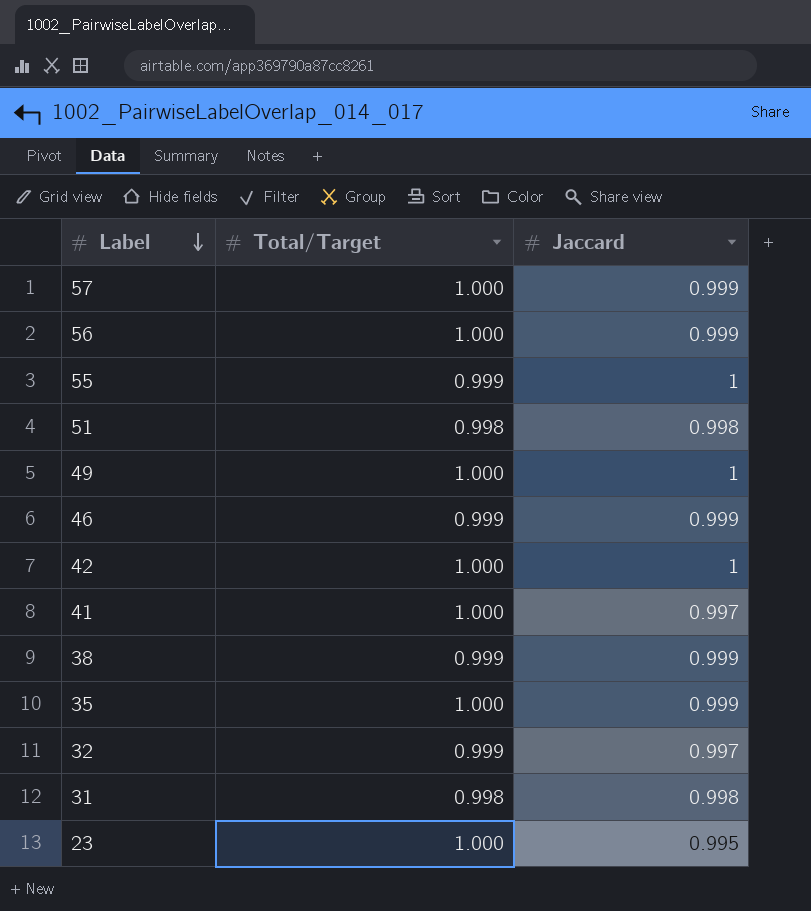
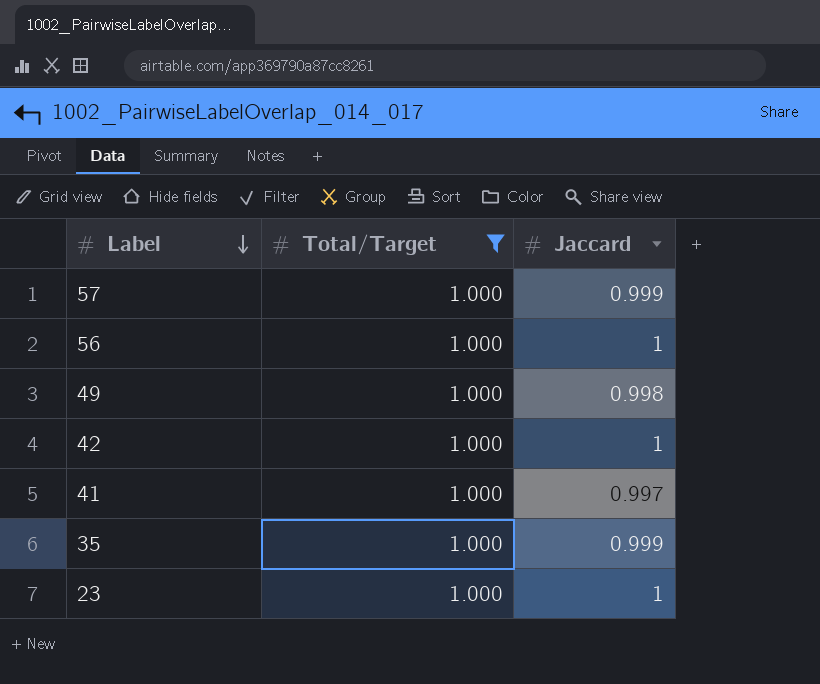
filter: none -> Total/Target = 1.000
56 | Jaccard: 0.999 -> 1
49 | Jaccard: 1 -> 0.998
23 | Jaccard: 0.995 -> 1

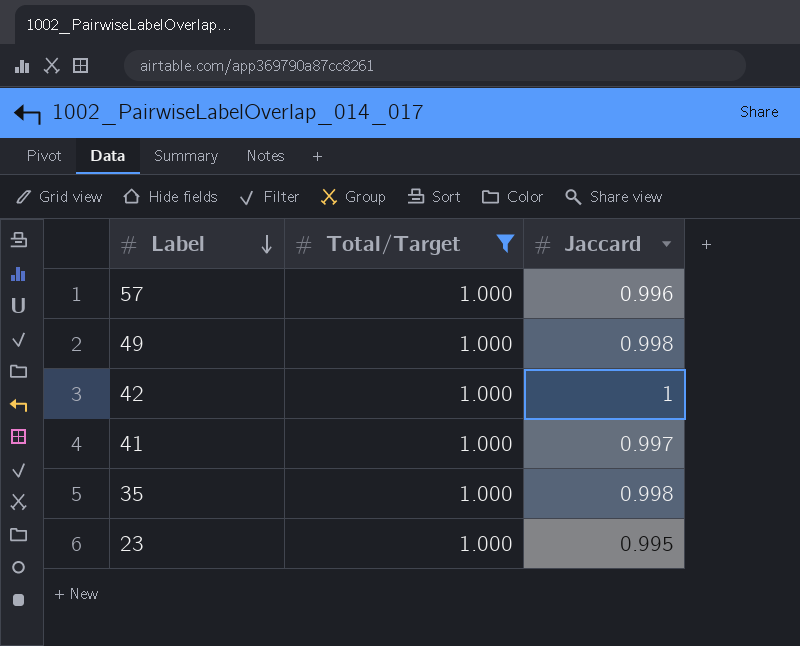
row 56: 1.000 | 1 -> none
57 | Jaccard: 0.999 -> 0.996
35 | Jaccard: 0.999 -> 0.998
23 | Jaccard: 1 -> 0.995

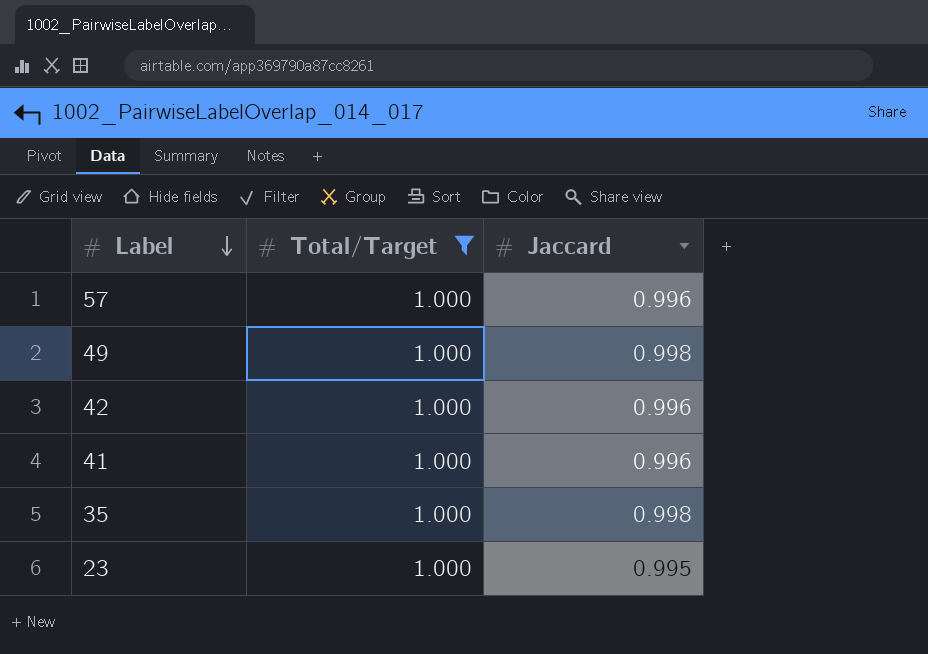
42 | Jaccard: 1 -> 0.996
41 | Jaccard: 0.997 -> 0.996

